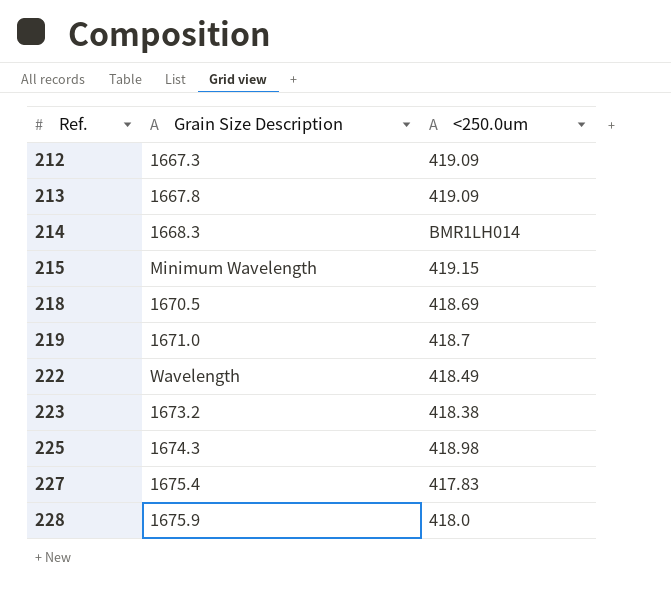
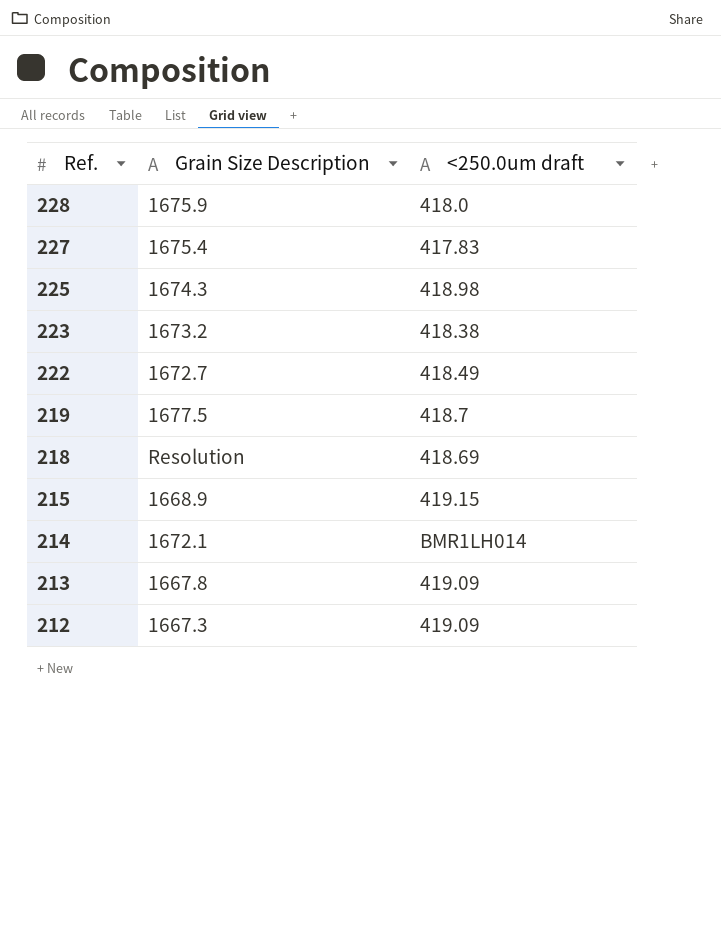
row order: Ref. ascending -> Ref. descending
column name: <250.0um -> <250.0um draft
222 | Grain Size Description: Wavelength -> 1672.7
219 | Grain Size Description: 1671.0 -> 1677.5
218 | Grain Size Description: 1670.5 -> Resolution
215 | Grain Size Description: Minimum Wavelength -> 1668.9
214 | Grain Size Description: 1668.3 -> 1672.1

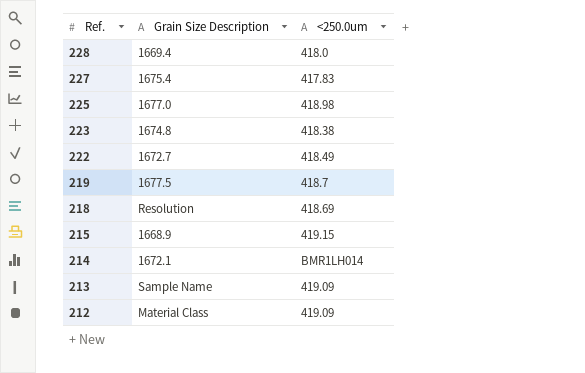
column name: <250.0um draft -> <250.0um
228 | Grain Size Description: 1675.9 -> 1669.4
225 | Grain Size Description: 1674.3 -> 1677.0
223 | Grain Size Description: 1673.2 -> 1674.8
213 | Grain Size Description: 1667.8 -> Sample Name
212 | Grain Size Description: 1667.3 -> Material Class

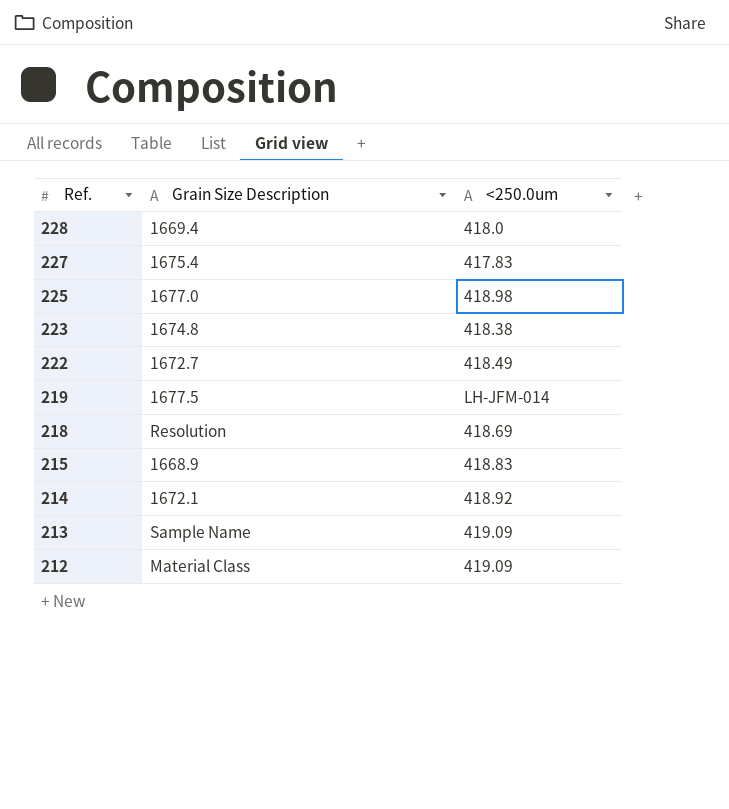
219 | <250.0um: 418.7 -> LH-JFM-014
215 | <250.0um: 419.15 -> 418.83
214 | <250.0um: BMR1LH014 -> 418.92

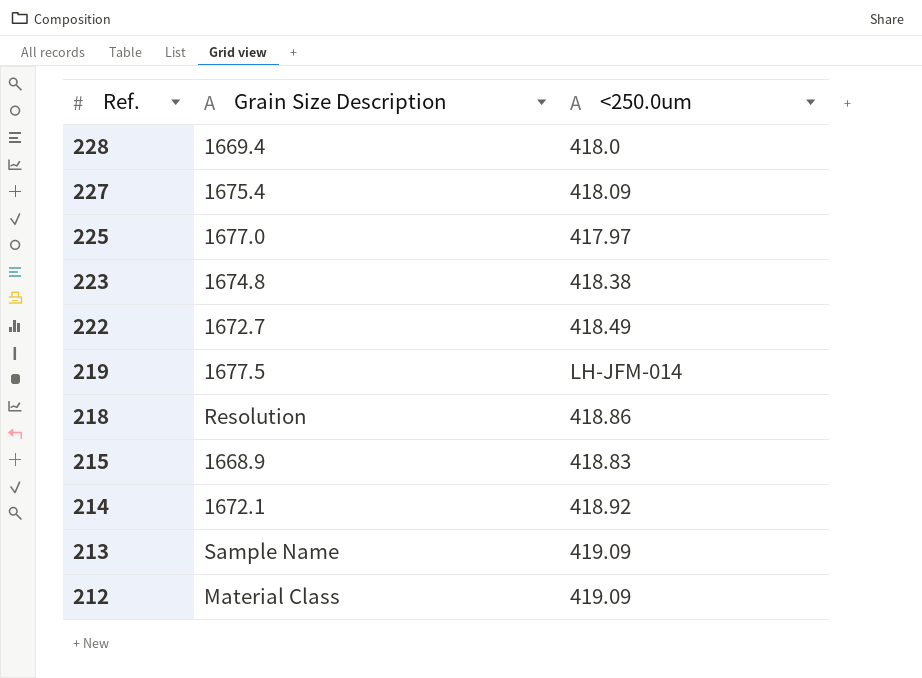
227 | <250.0um: 417.83 -> 418.09
225 | <250.0um: 418.98 -> 417.97
218 | <250.0um: 418.69 -> 418.86

